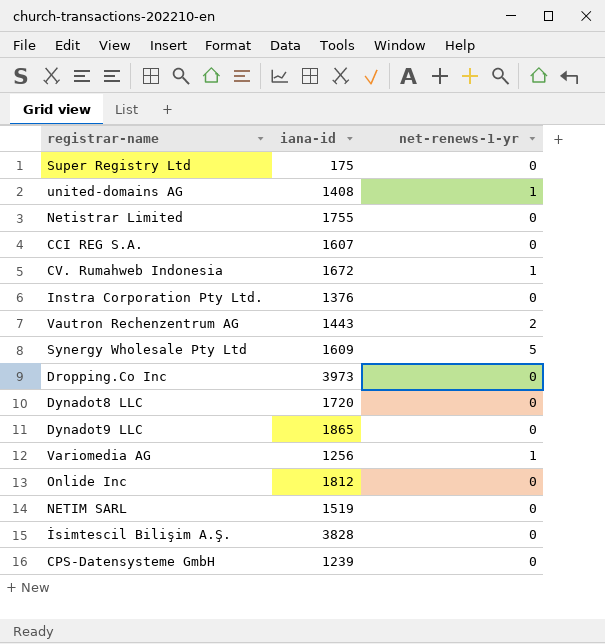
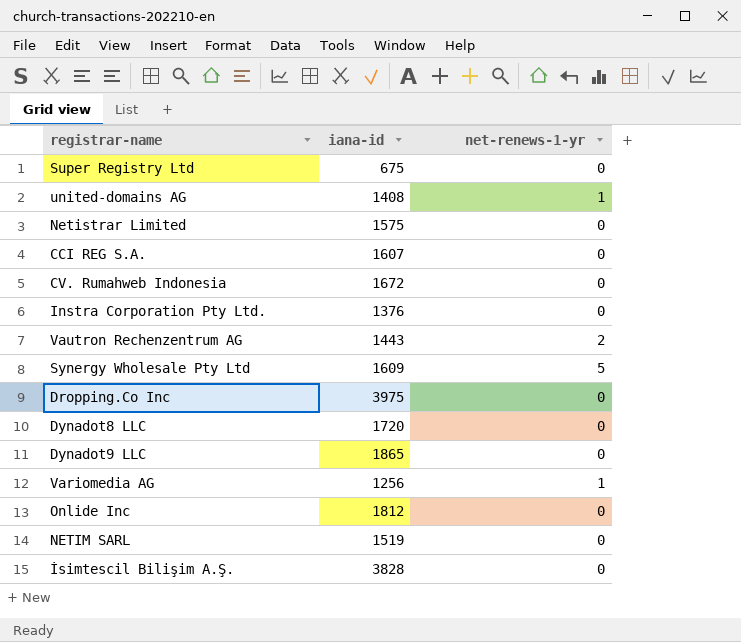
row CPS-Datensysteme GmbH: 1239 | 0 -> none
Super Registry Ltd | iana-id: 175 -> 675
Netistrar Limited | iana-id: 1755 -> 1575
CV. Rumahweb Indonesia | net-renews-1-yr: 1 -> 0
Dropping.Co Inc | iana-id: 3973 -> 3975

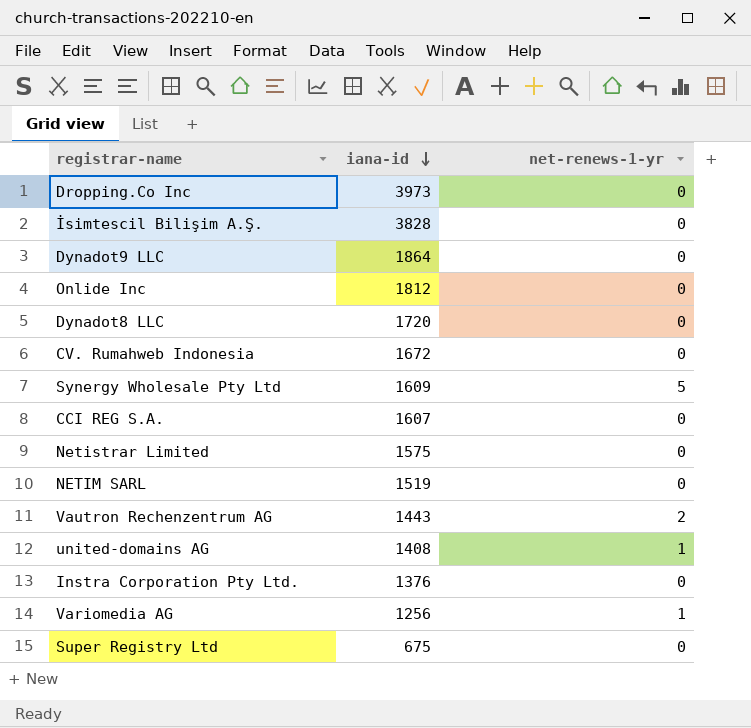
row order: none -> iana-id descending
Dropping.Co Inc | iana-id: 3975 -> 3973
Dynadot9 LLC | iana-id: 1865 -> 1864

